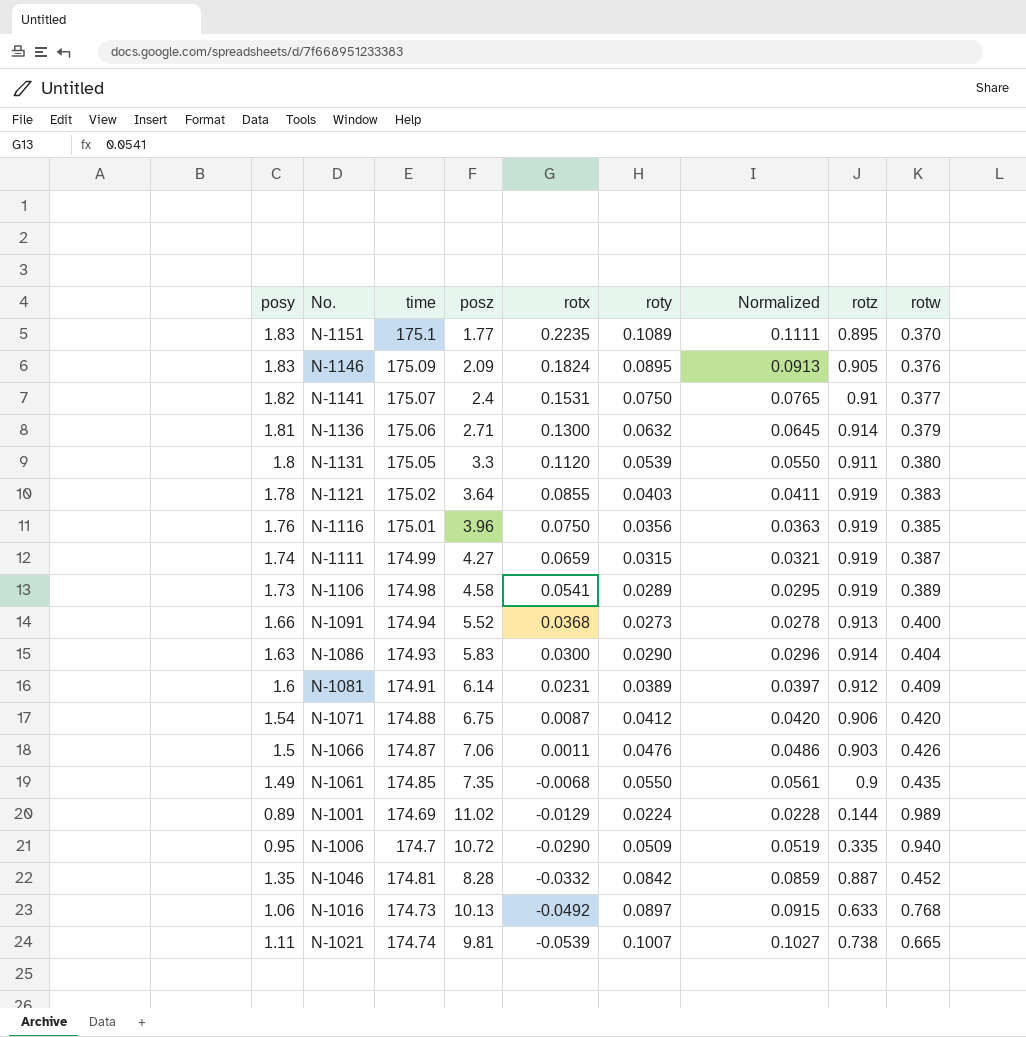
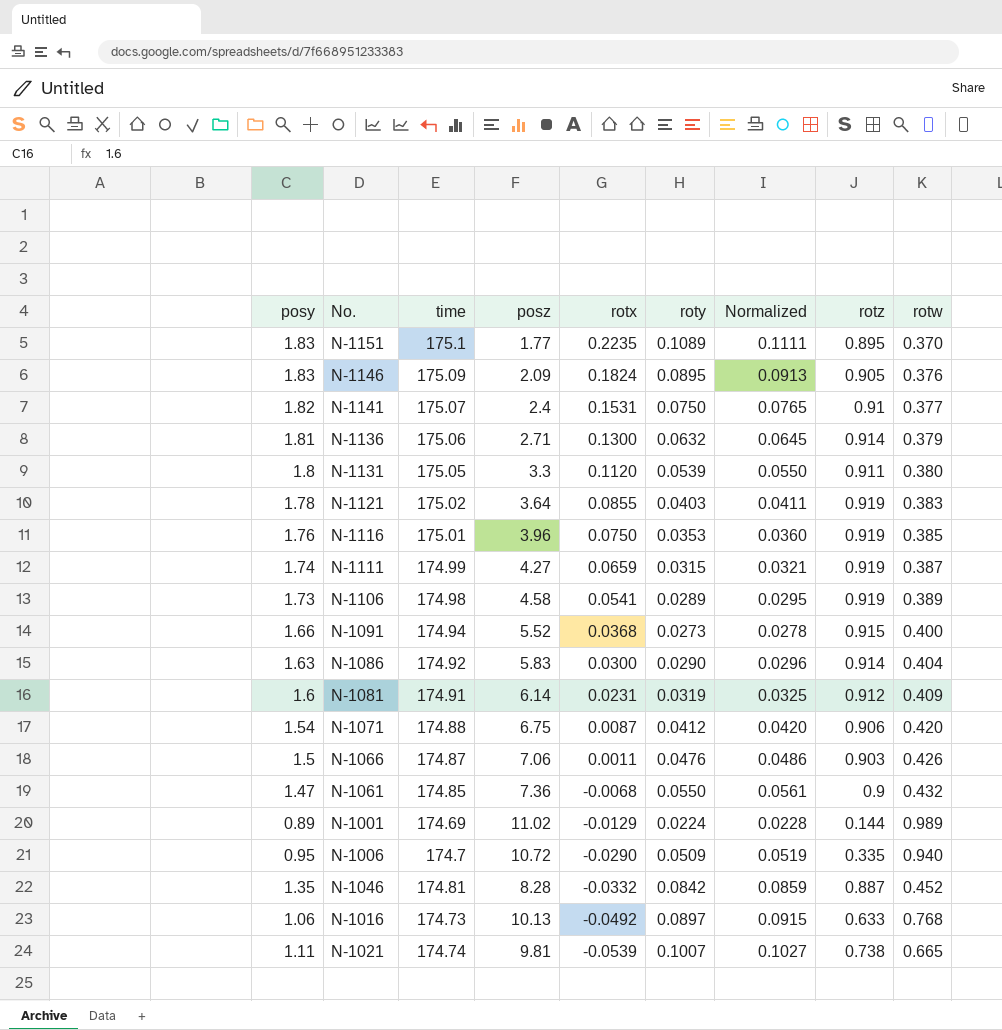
N-1116 | roty: 0.0356 -> 0.0353
N-1116 | Normalized: 0.0363 -> 0.0360
N-1091 | rotz: 0.913 -> 0.915
N-1086 | time: 174.93 -> 174.92
N-1081 | roty: 0.0389 -> 0.0319
N-1081 | Normalized: 0.0397 -> 0.0325
N-1061 | posy: 1.49 -> 1.47
N-1061 | posz: 7.35 -> 7.36
N-1061 | rotw: 0.435 -> 0.432

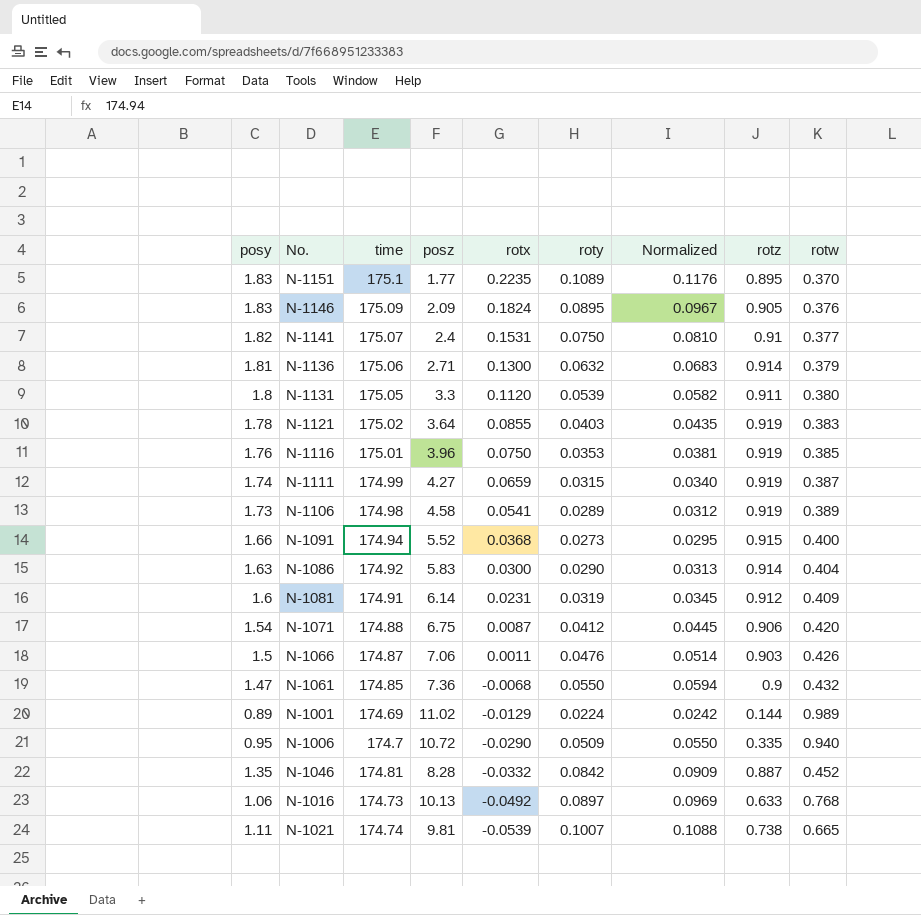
column Normalized | formula: [roty] * 1.02 -> [roty] * 1.08

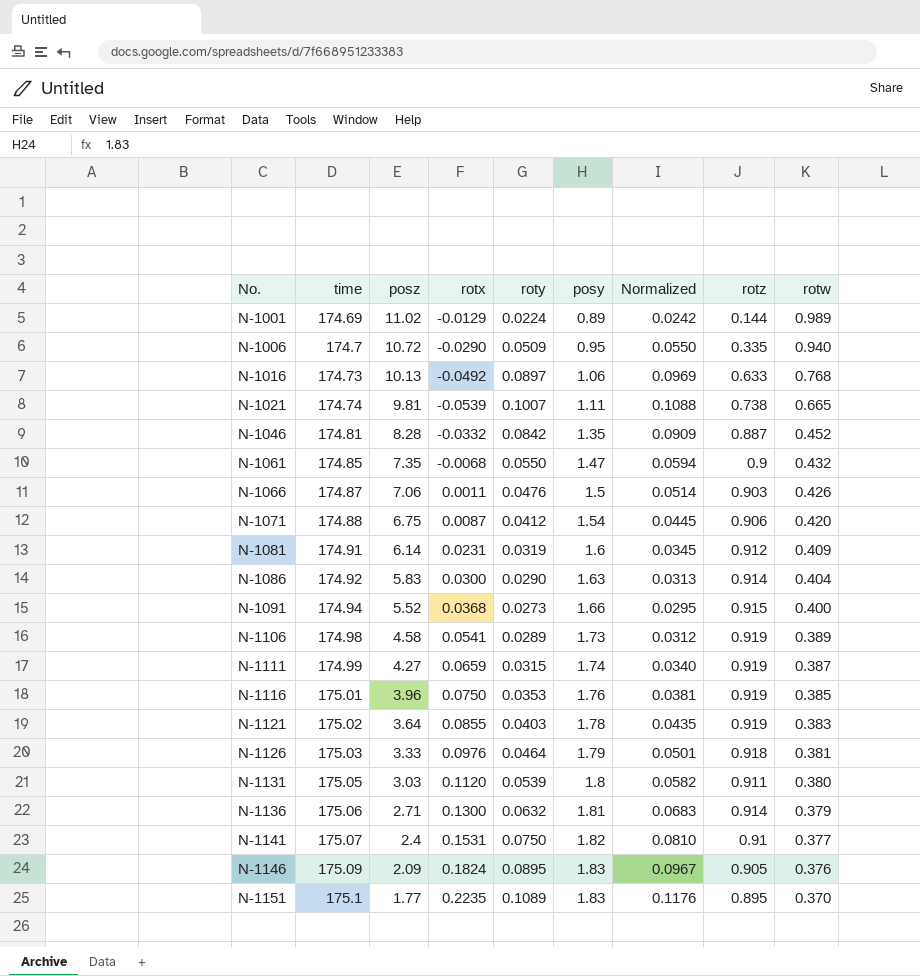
row order: rotx descending -> No. ascending
column posy | position: 1 -> 6
N-1061 | posz: 7.36 -> 7.35
row N-1126: none -> 175.03 | 3.33 | 0.0976 | 0.0464 | 1.79 | 0.0501 | 0.918 | 0.381
N-1131 | posz: 3.3 -> 3.03

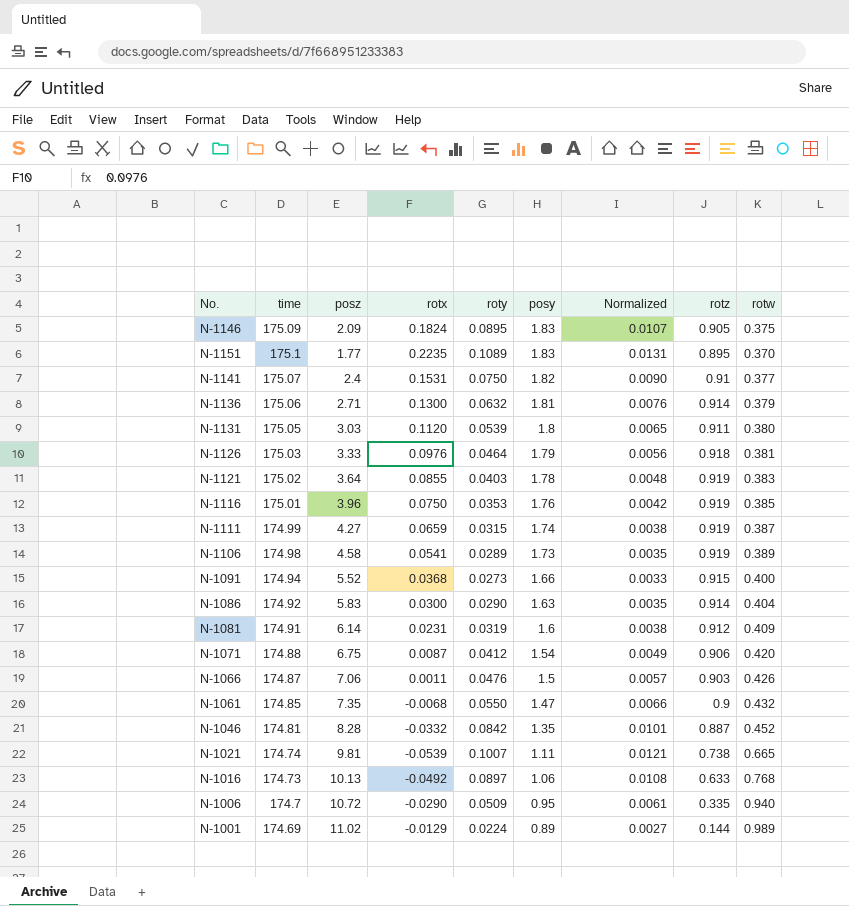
row order: No. ascending -> posy descending
column Normalized | formula: [roty] * 1.08 -> [roty] * 0.12
N-1146 | rotw: 0.376 -> 0.375

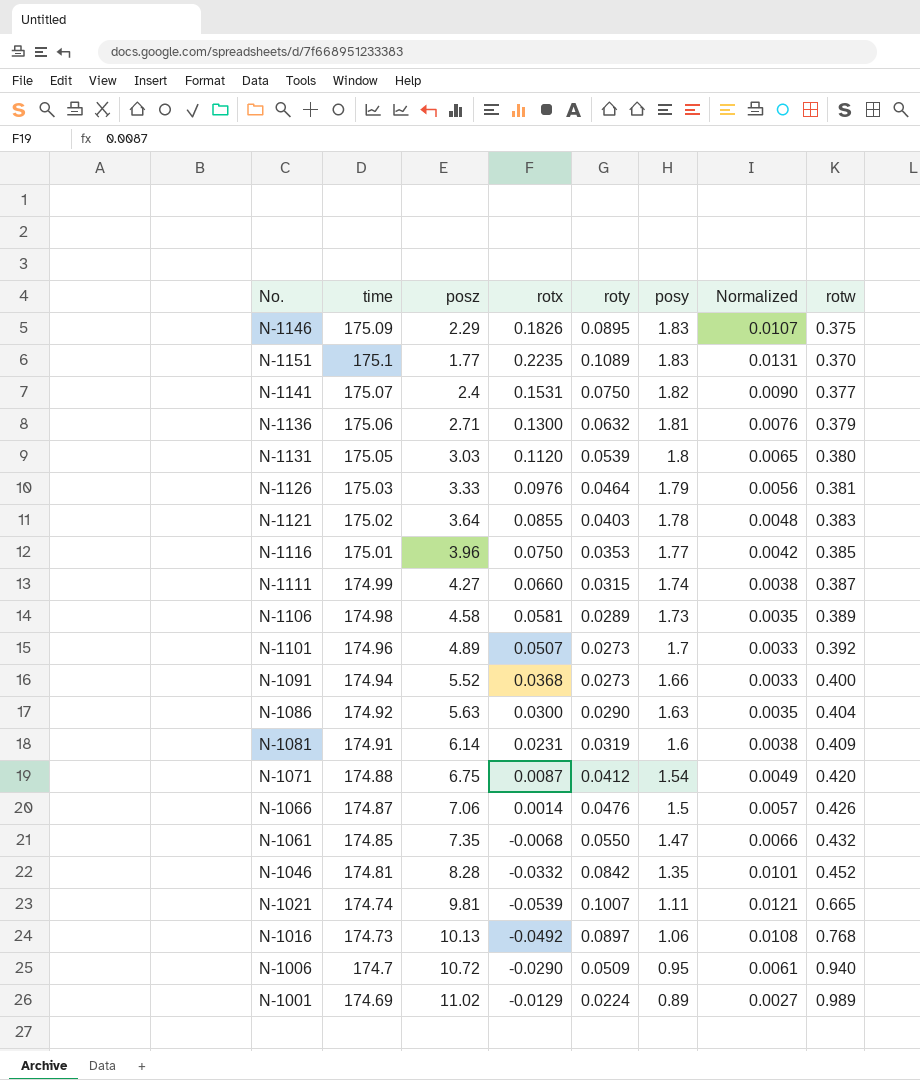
column rotz | position: 8 -> none
N-1146 | posz: 2.09 -> 2.29
N-1146 | rotx: 0.1824 -> 0.1826
N-1116 | posy: 1.76 -> 1.77
N-1111 | rotx: 0.0659 -> 0.0660
N-1106 | rotx: 0.0541 -> 0.0581
row N-1101: none -> 174.96 | 4.89 | 0.0507 | 0.0273 | 1.7 | 0.0033 | 0.392
N-1086 | posz: 5.83 -> 5.63
N-1066 | rotx: 0.0011 -> 0.0014

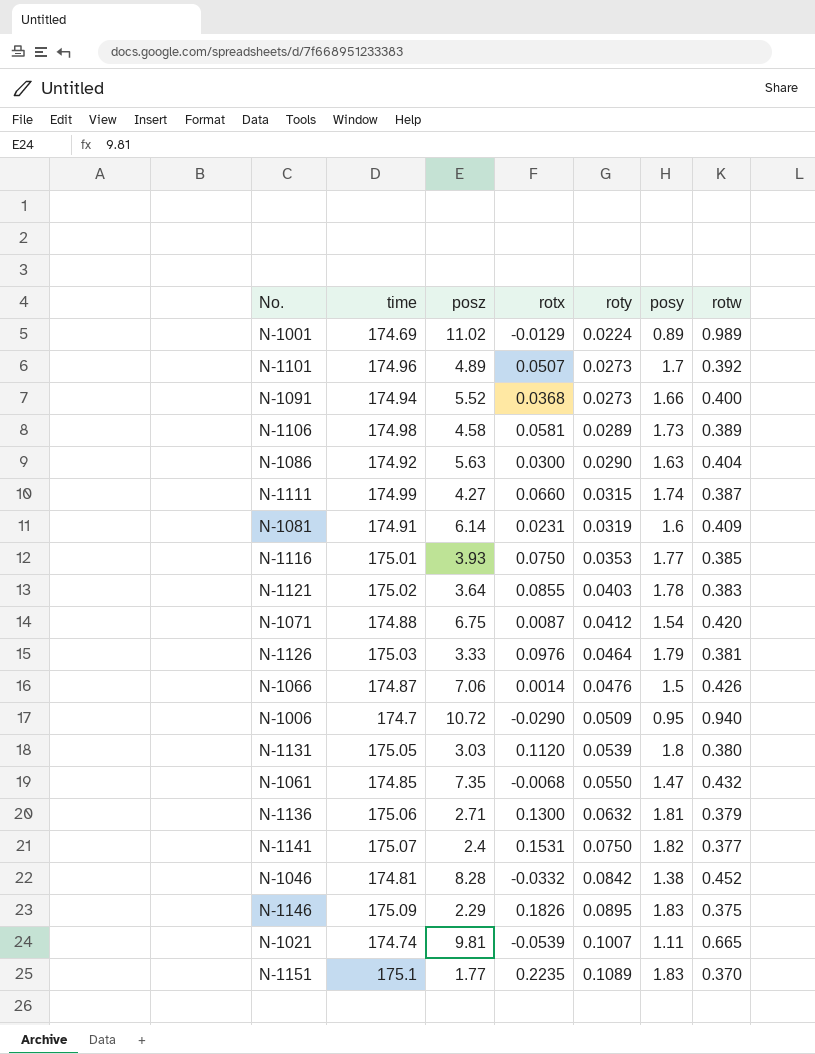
row order: posy descending -> roty ascending
column Normalized | formula: [roty] * 0.12 -> none
row N-1016: 174.73 | 10.13 | -0.0492 | 0.0897 | 1.06 | 0.0108 | 0.768 -> none
N-1116 | posz: 3.96 -> 3.93
N-1046 | posy: 1.35 -> 1.38

